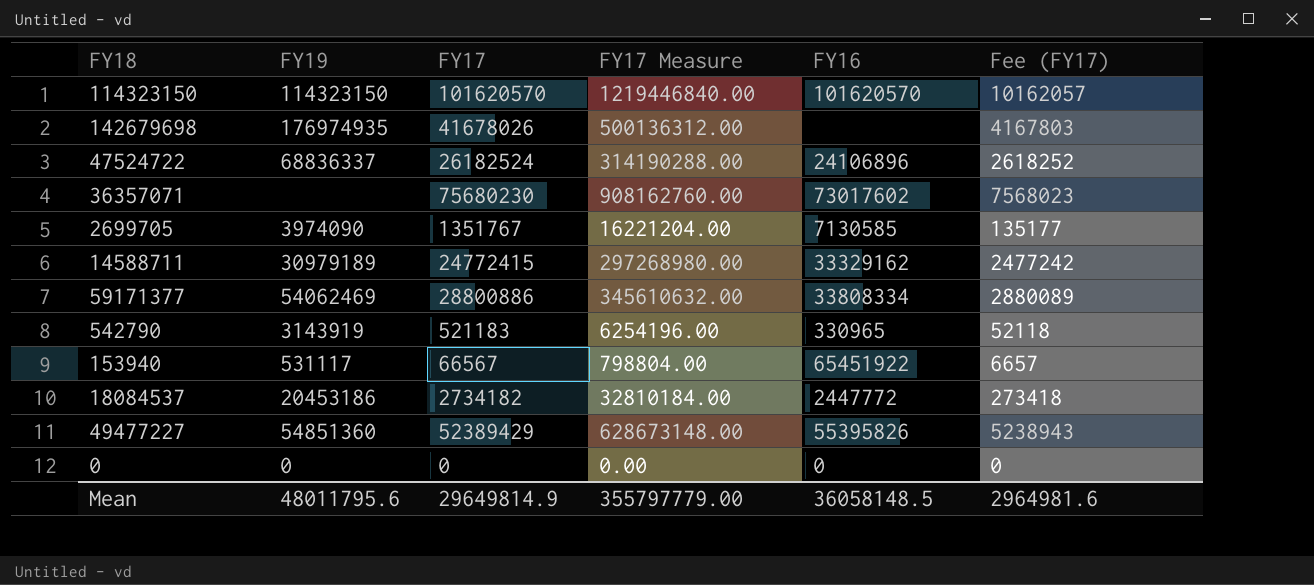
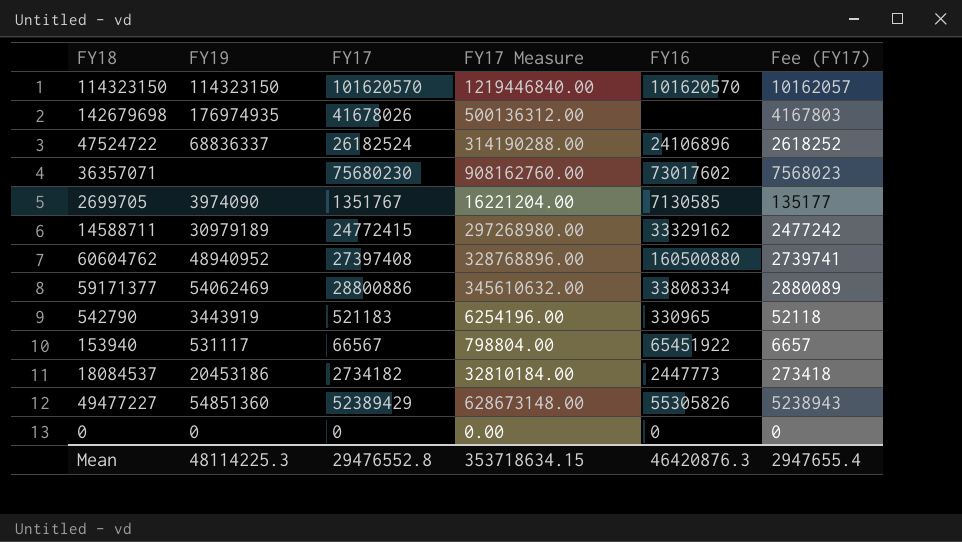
row 60604762: none -> 48940952 | 27397408 | 328768896.00 | 160500880 | 2739741
542790 | FY19: 3143919 -> 3443919
18084537 | FY16: 2447772 -> 2447773
49477227 | FY16: 55395826 -> 55305826
Mean | FY19: 48011795.6 -> 48114225.3
Mean | FY17: 29649814.9 -> 29476552.8
Mean | FY17 Measure: 355797779.00 -> 353718634.15
Mean | FY16: 36058148.5 -> 46420876.3
Mean | Fee (FY17): 2964981.6 -> 2947655.4

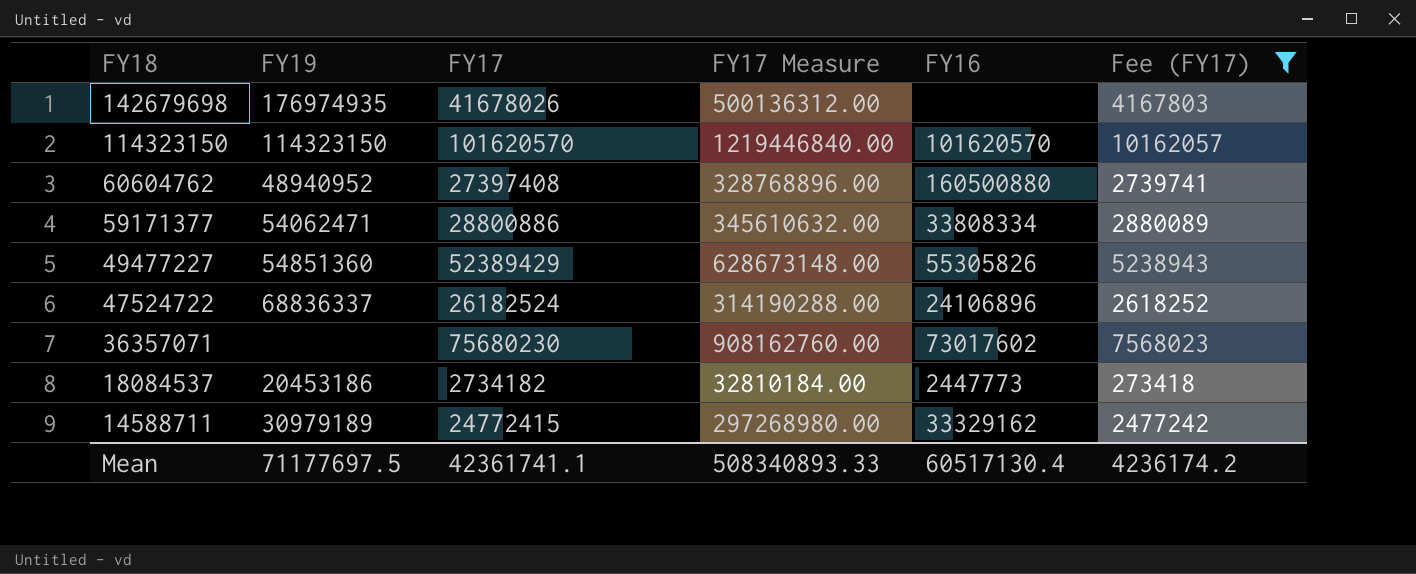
filter: none -> Fee (FY17) >= 273418
row order: none -> FY18 descending
59171377 | FY19: 54062469 -> 54062471
Mean | FY19: 48114225.3 -> 71177697.5
Mean | FY17: 29476552.8 -> 42361741.1
Mean | FY17 Measure: 353718634.15 -> 508340893.33
Mean | FY16: 46420876.3 -> 60517130.4
Mean | Fee (FY17): 2947655.4 -> 4236174.2

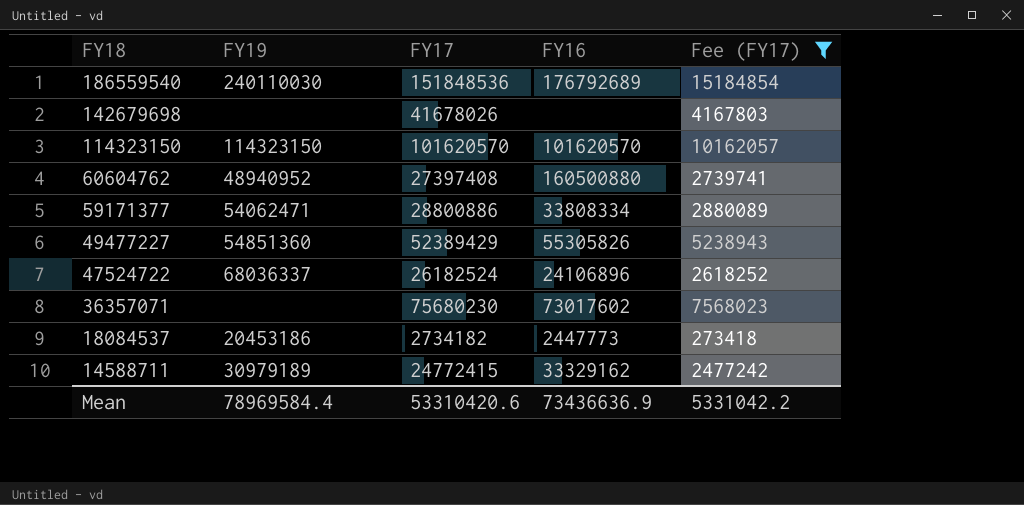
column FY17 Measure | formula: [FY17] * 12 -> none
row 186559540: none -> 240110030 | 151848536 | 176792689 | 15184854
142679698 | FY19: 176974935 -> none
47524722 | FY19: 68836337 -> 68036337
Mean | FY19: 71177697.5 -> 78969584.4
Mean | FY17: 42361741.1 -> 53310420.6
Mean | FY16: 60517130.4 -> 73436636.9
Mean | Fee (FY17): 4236174.2 -> 5331042.2

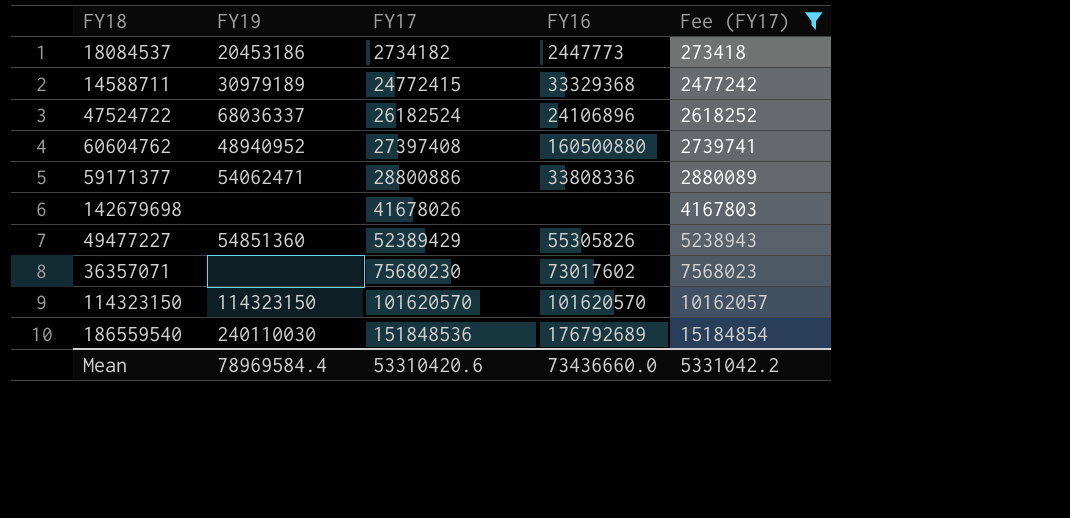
row order: FY18 descending -> FY17 ascending
14588711 | FY16: 33329162 -> 33329368
59171377 | FY16: 33808334 -> 33808336
Mean | FY16: 73436636.9 -> 73436660.0

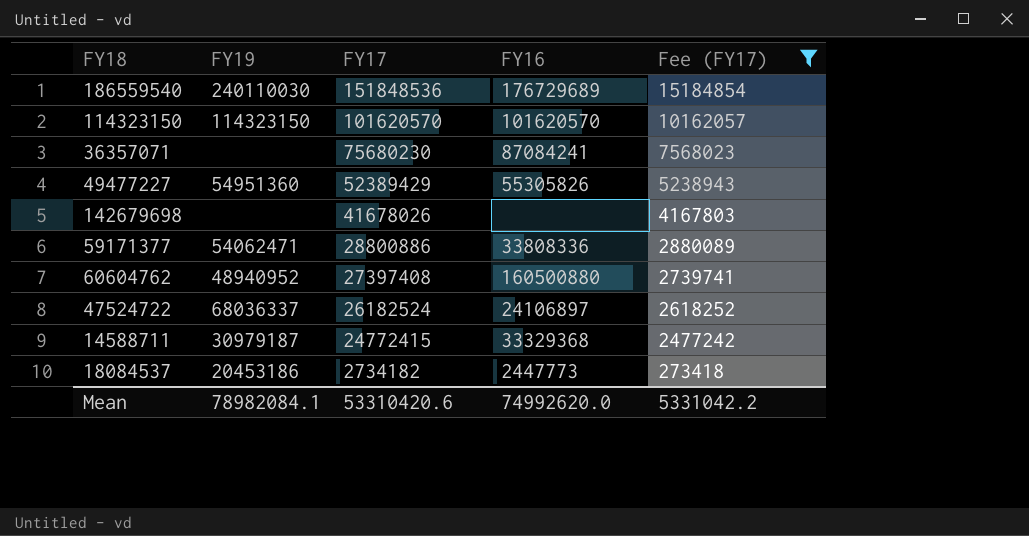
row order: FY17 ascending -> FY17 descending
186559540 | FY16: 176792689 -> 176729689
36357071 | FY16: 73017602 -> 87084241
49477227 | FY19: 54851360 -> 54951360
47524722 | FY16: 24106896 -> 24106897
14588711 | FY19: 30979189 -> 30979187
Mean | FY19: 78969584.4 -> 78982084.1
Mean | FY16: 73436660.0 -> 74992620.0

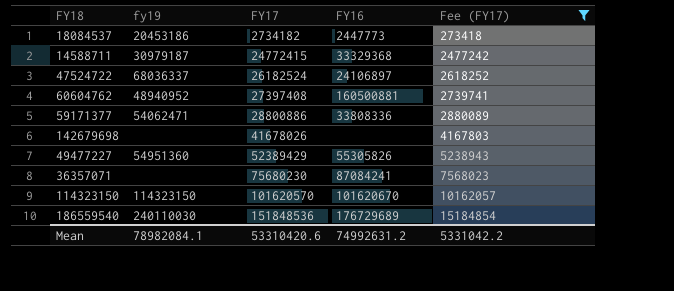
row order: FY17 descending -> FY17 ascending
column name: FY19 -> fy19
60604762 | FY16: 160500880 -> 160500881
114323150 | FY16: 101620570 -> 101620670
Mean | FY16: 74992620.0 -> 74992631.2

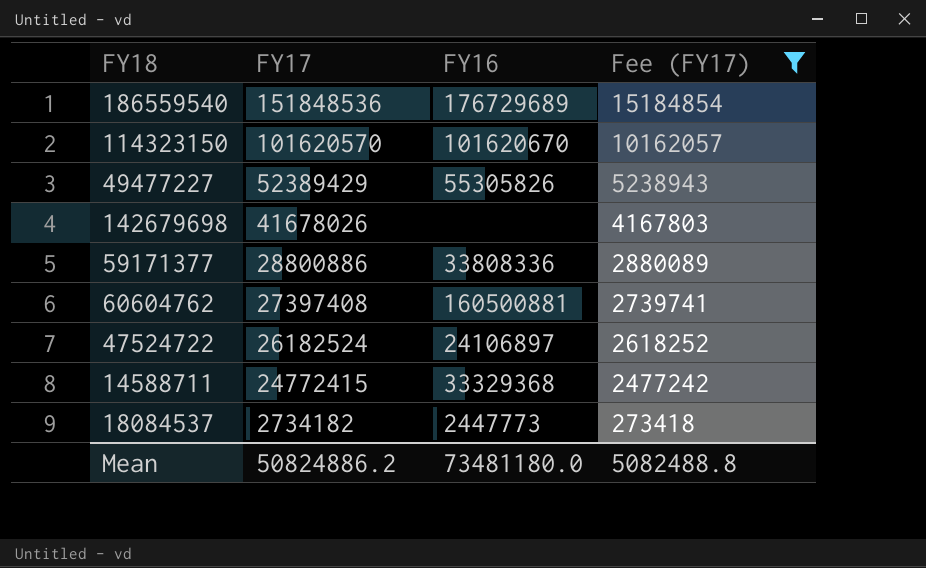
row order: FY17 ascending -> FY17 descending
column fy19 | position: 2 -> none
row 36357071: none | 75680230 | 87084241 | 7568023 -> none
Mean | FY17: 53310420.6 -> 50824886.2
Mean | FY16: 74992631.2 -> 73481180.0
Mean | Fee (FY17): 5331042.2 -> 5082488.8

